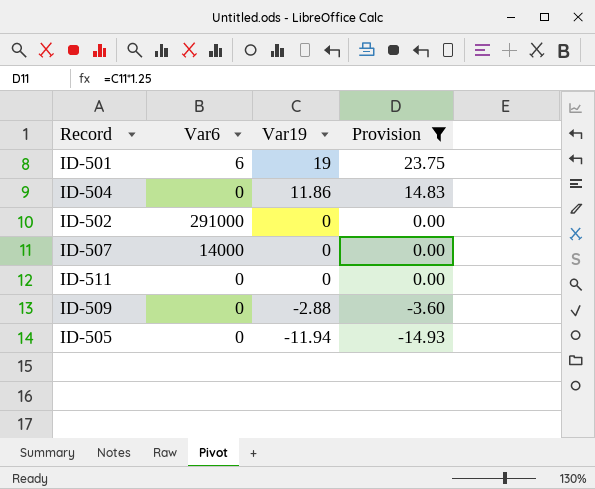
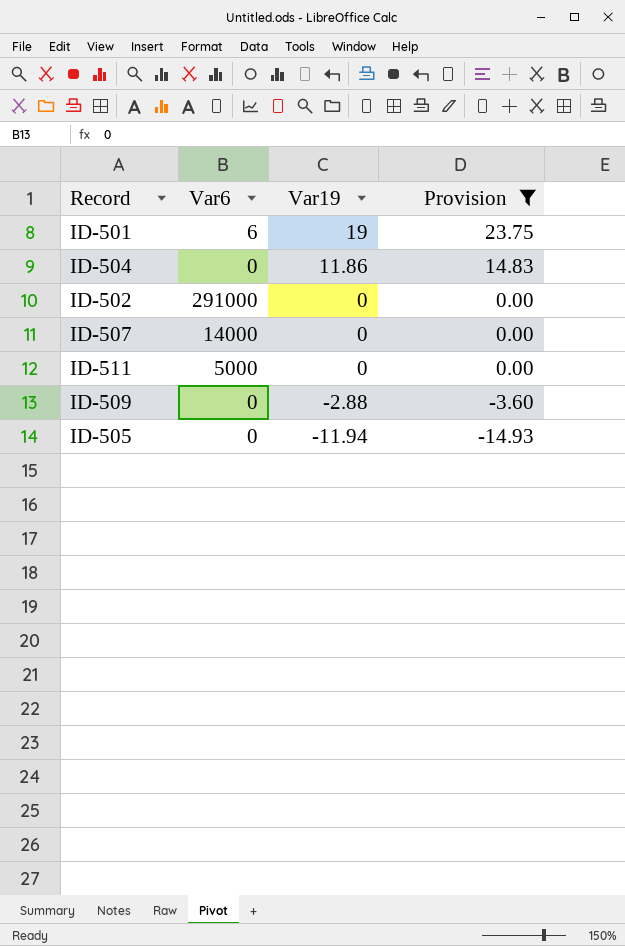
ID-511 | Var6: 0 -> 5000

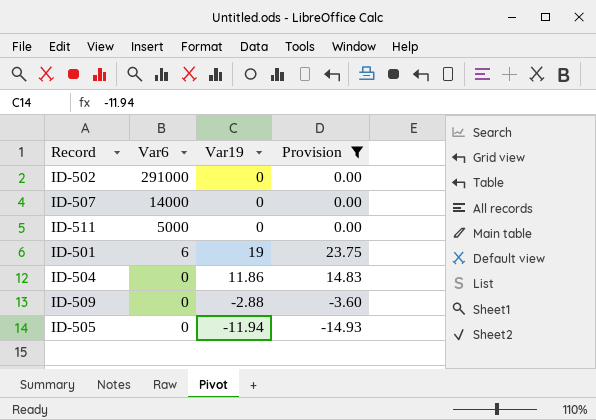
row order: Var19 descending -> Var6 descending

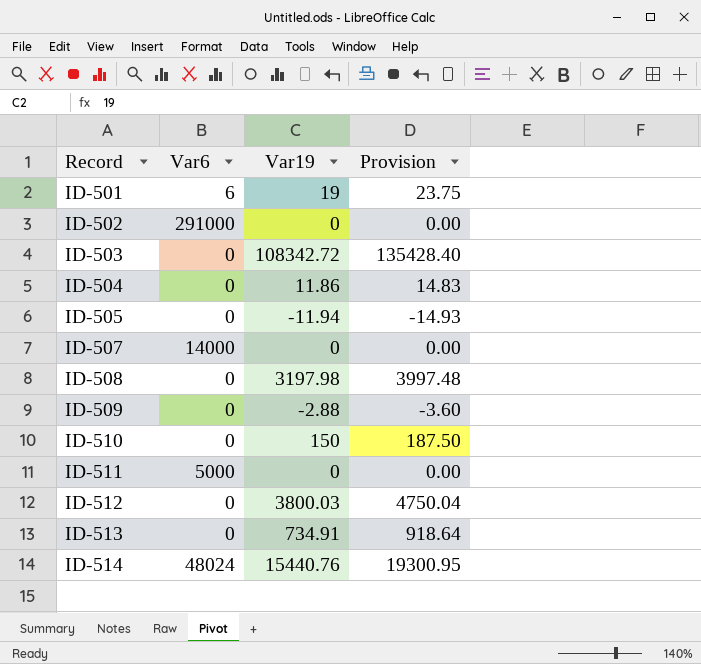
filter: Provision <= 23.75 -> none
row order: Var6 descending -> Record ascending

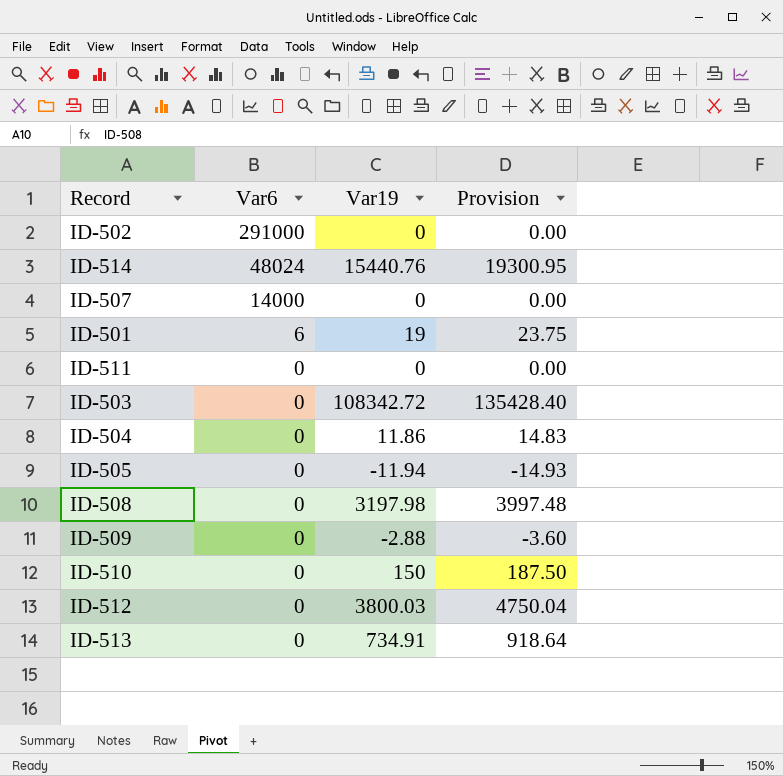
row order: Record ascending -> Var6 descending
ID-511 | Var6: 5000 -> 0

